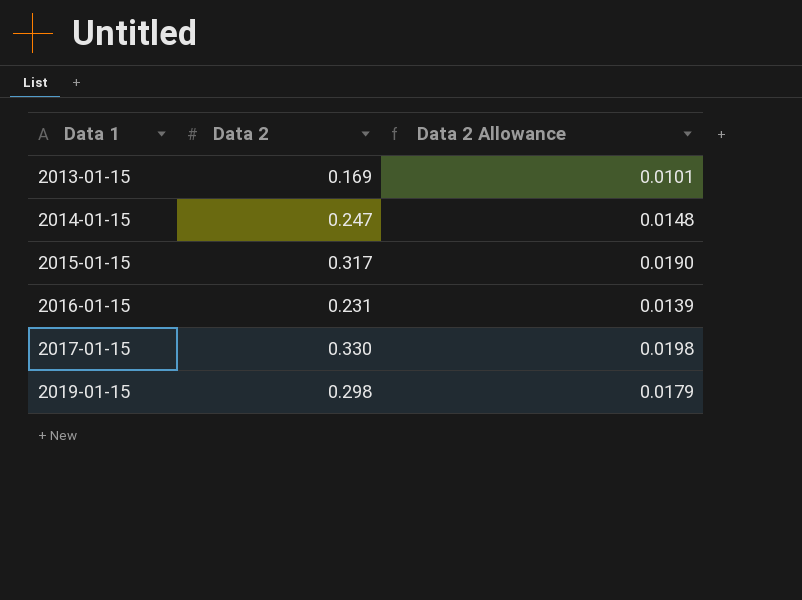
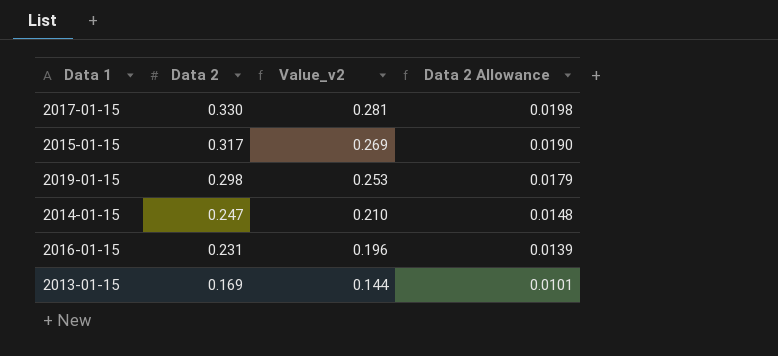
row order: Data 1 ascending -> Data 2 descending
column Value_v2 | formula: none -> [Data 2] * 0.85

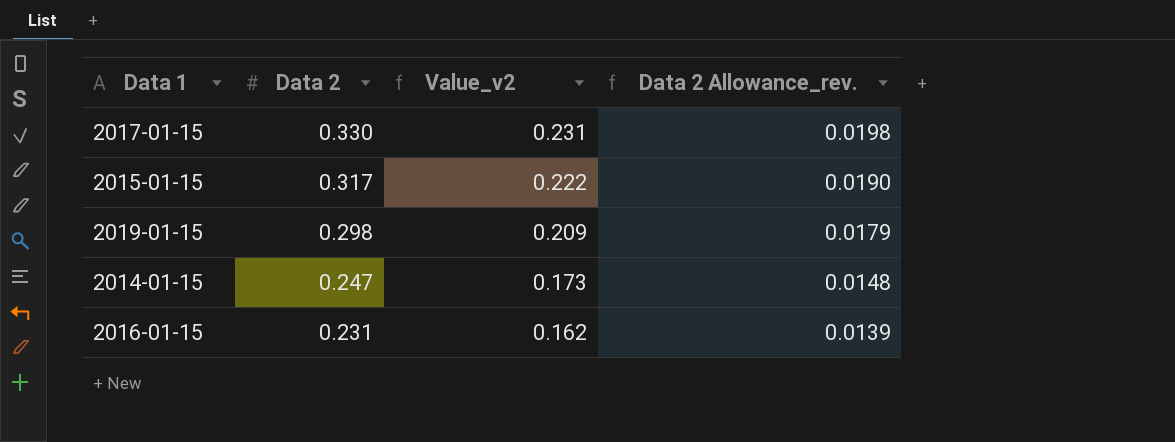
column Value_v2 | formula: [Data 2] * 0.85 -> [Data 2] * 0.7
column name: Data 2 Allowance -> Data 2 Allowance_rev.
row 2013-01-15: 0.169 | 0.144 | 0.0101 -> none

